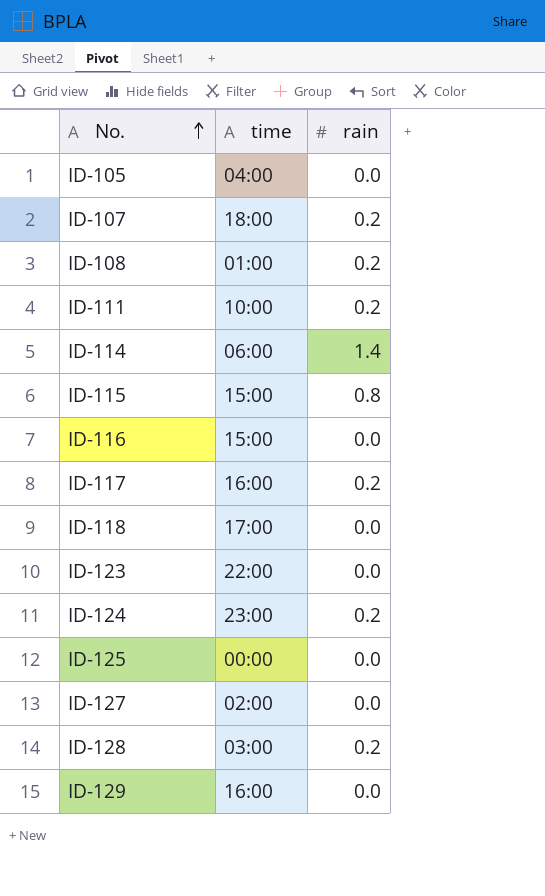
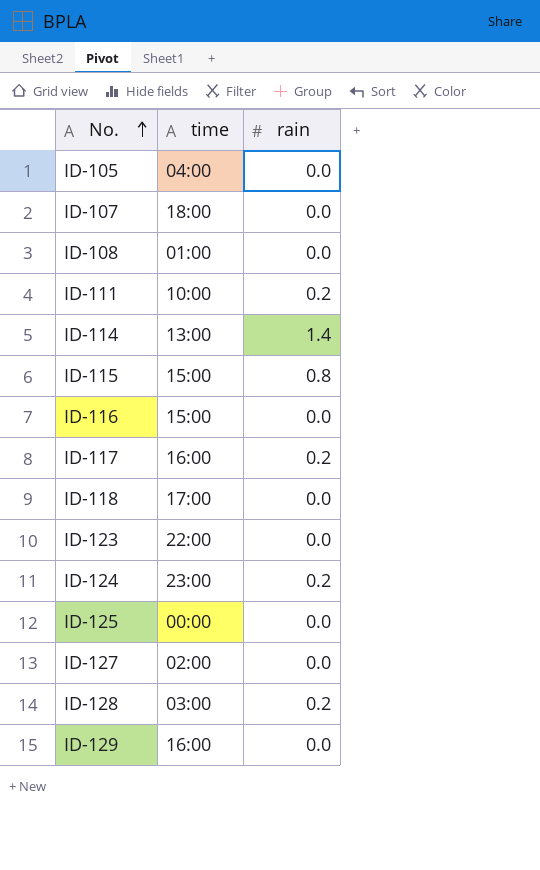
ID-107 | rain: 0.2 -> 0.0
ID-108 | rain: 0.2 -> 0.0
ID-114 | time: 06:00 -> 13:00

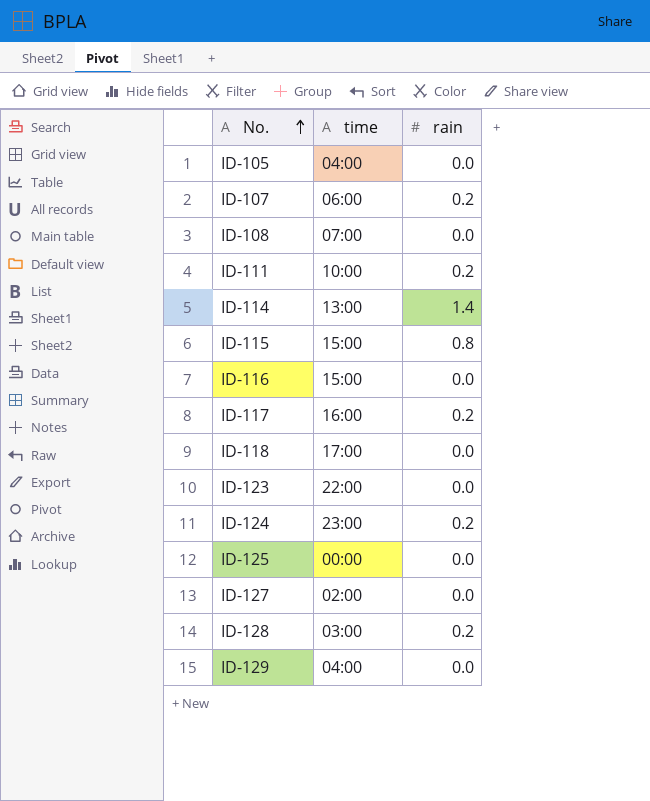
ID-107 | time: 18:00 -> 06:00
ID-107 | rain: 0.0 -> 0.2
ID-108 | time: 01:00 -> 07:00
ID-129 | time: 16:00 -> 04:00

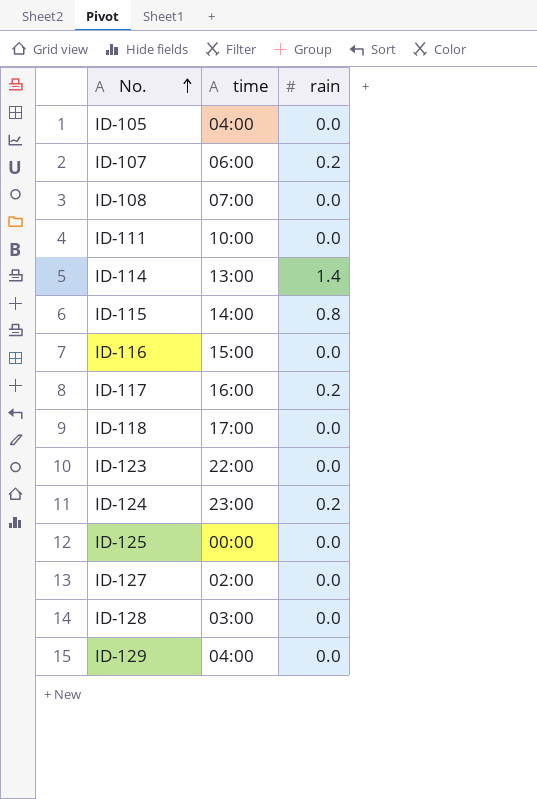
ID-111 | rain: 0.2 -> 0.0
ID-115 | time: 15:00 -> 14:00
ID-128 | rain: 0.2 -> 0.0

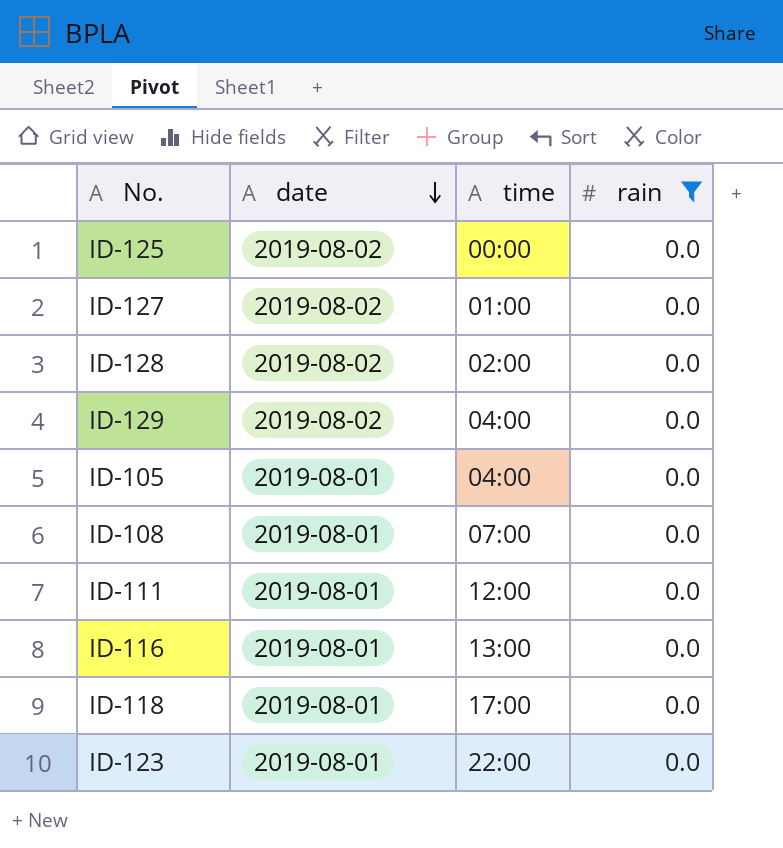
filter: none -> rain = 0.0
row order: No. ascending -> date descending
column date | position: none -> 2
ID-127 | time: 02:00 -> 01:00
ID-128 | time: 03:00 -> 02:00
ID-111 | time: 10:00 -> 12:00
ID-116 | time: 15:00 -> 13:00

